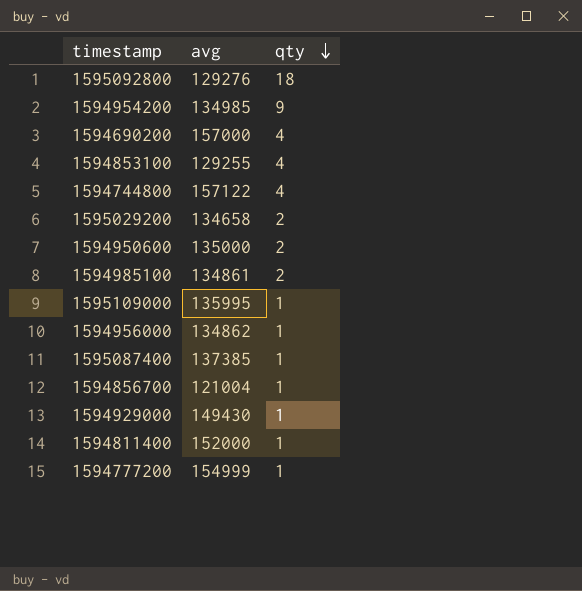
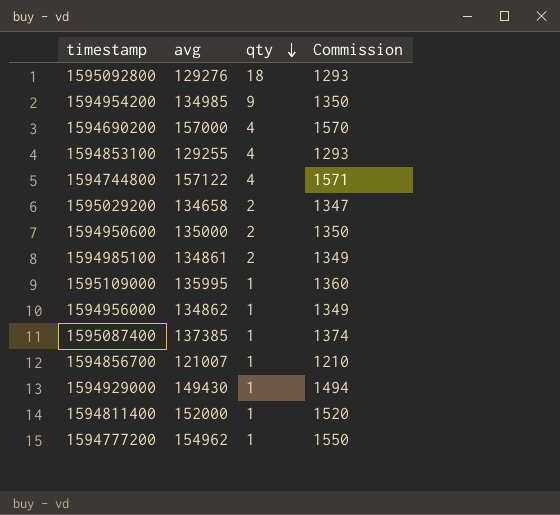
column Commission | formula: none -> [avg] * 0.01
1594856700 | avg: 121004 -> 121007
1594777200 | avg: 154999 -> 154962

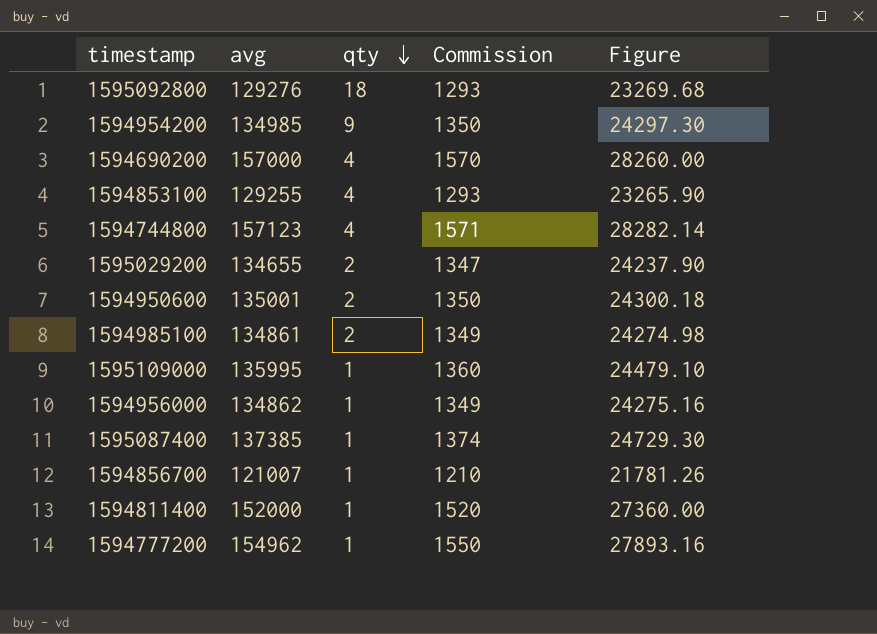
column Figure | formula: none -> [avg] * 0.18
row 1594929000: 149430 | 1 | 1494 -> none
1594744800 | avg: 157122 -> 157123
1595029200 | avg: 134658 -> 134655
1594950600 | avg: 135000 -> 135001

